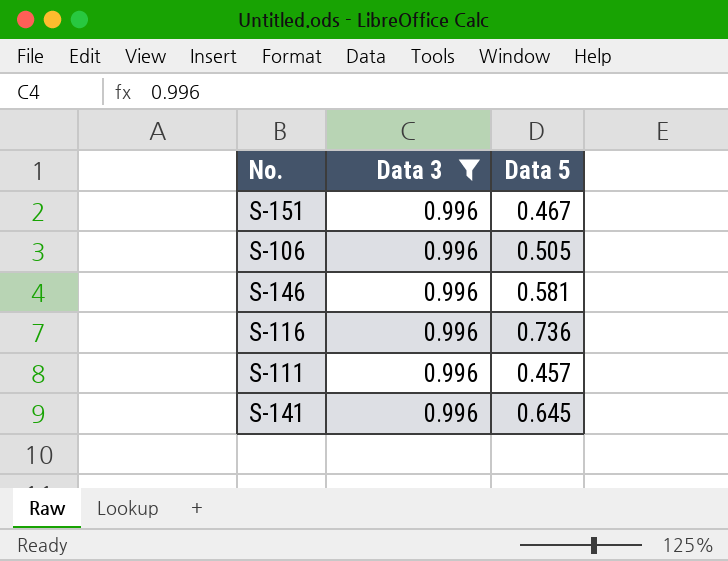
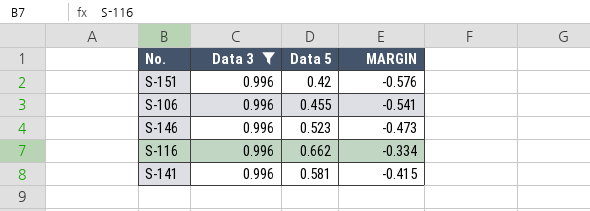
column MARGIN | formula: none -> [Data 5] - [Data 3]
row S-111: 0.996 | 0.457 -> none
S-151 | Data 5: 0.467 -> 0.42
S-106 | Data 5: 0.505 -> 0.455
S-146 | Data 5: 0.581 -> 0.523
S-116 | Data 5: 0.736 -> 0.662
S-141 | Data 5: 0.645 -> 0.581

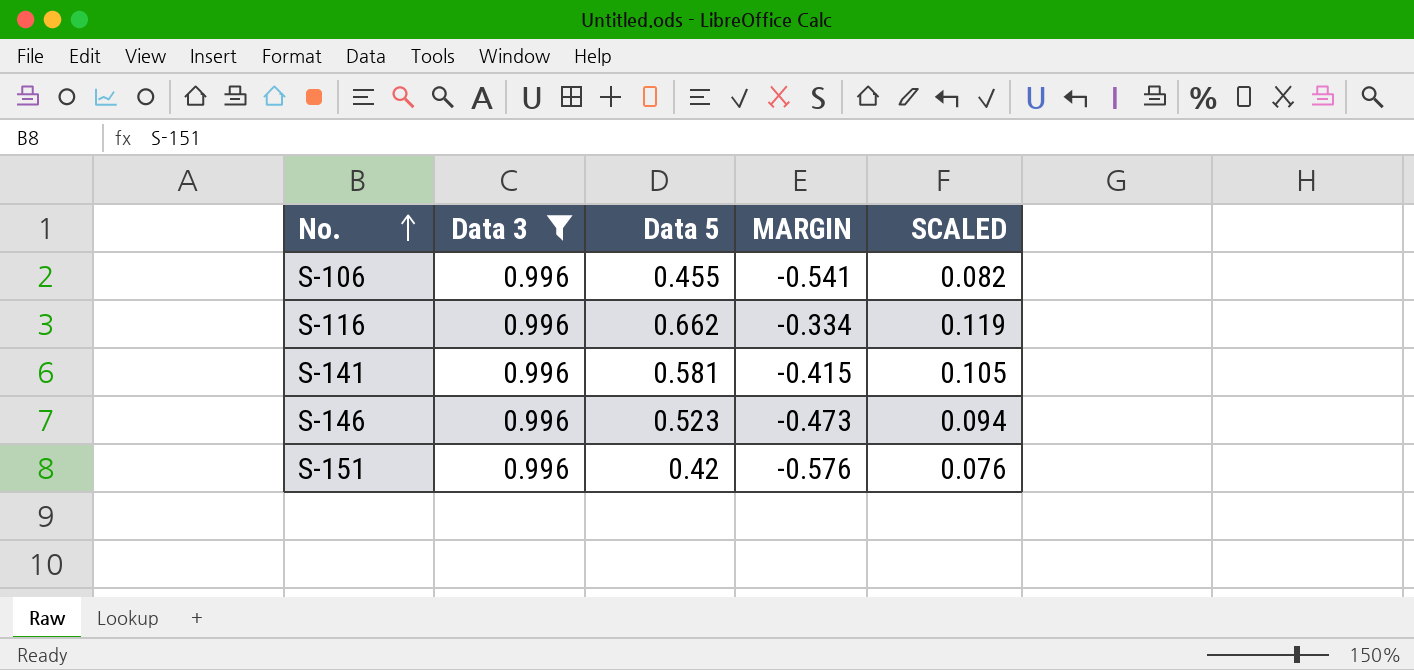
row order: none -> No. ascending
column SCALED | formula: none -> [Data 5] * 0.18

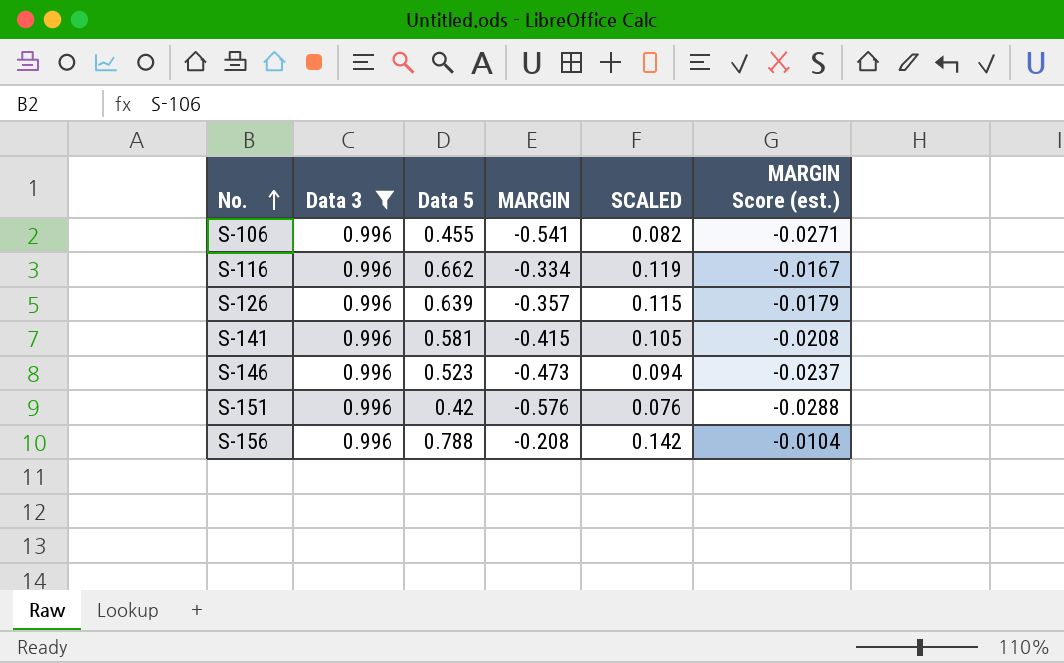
column MARGIN Score (est.) | formula: none -> [MARGIN] * 0.05
row S-126: none -> 0.996 | 0.639 | -0.357 | 0.115 | -0.0179
row S-156: none -> 0.996 | 0.788 | -0.208 | 0.142 | -0.0104

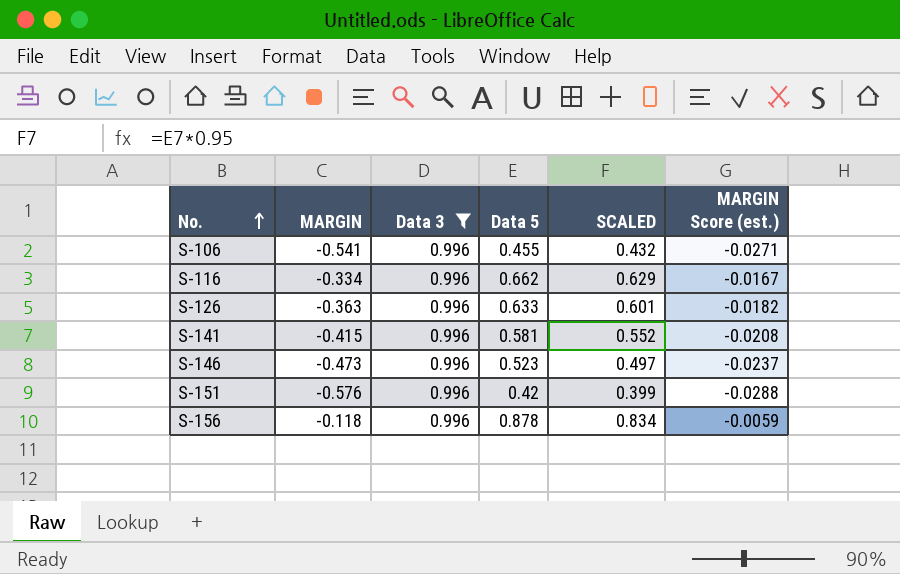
column MARGIN | position: 4 -> 2
column SCALED | formula: [Data 5] * 0.18 -> [Data 5] * 0.95
S-126 | MARGIN: -0.357 -> -0.363
S-126 | Data 5: 0.639 -> 0.633
S-126 | MARGIN Score (est.): -0.0179 -> -0.0182
S-156 | MARGIN: -0.208 -> -0.118
S-156 | Data 5: 0.788 -> 0.878
S-156 | MARGIN Score (est.): -0.0104 -> -0.0059

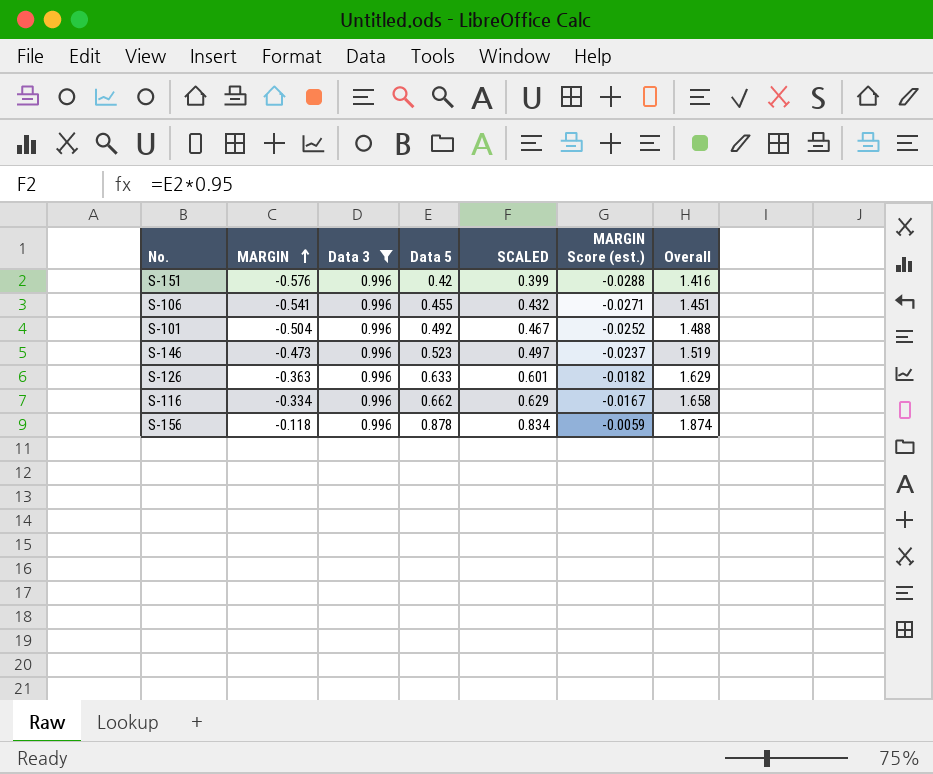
row order: No. ascending -> MARGIN ascending
column Overall | formula: none -> [Data 3] + [Data 5]
row S-141: -0.415 | 0.996 | 0.581 | 0.552 | -0.0208 -> none
row S-101: none -> -0.504 | 0.996 | 0.492 | 0.467 | -0.0252 | 1.488

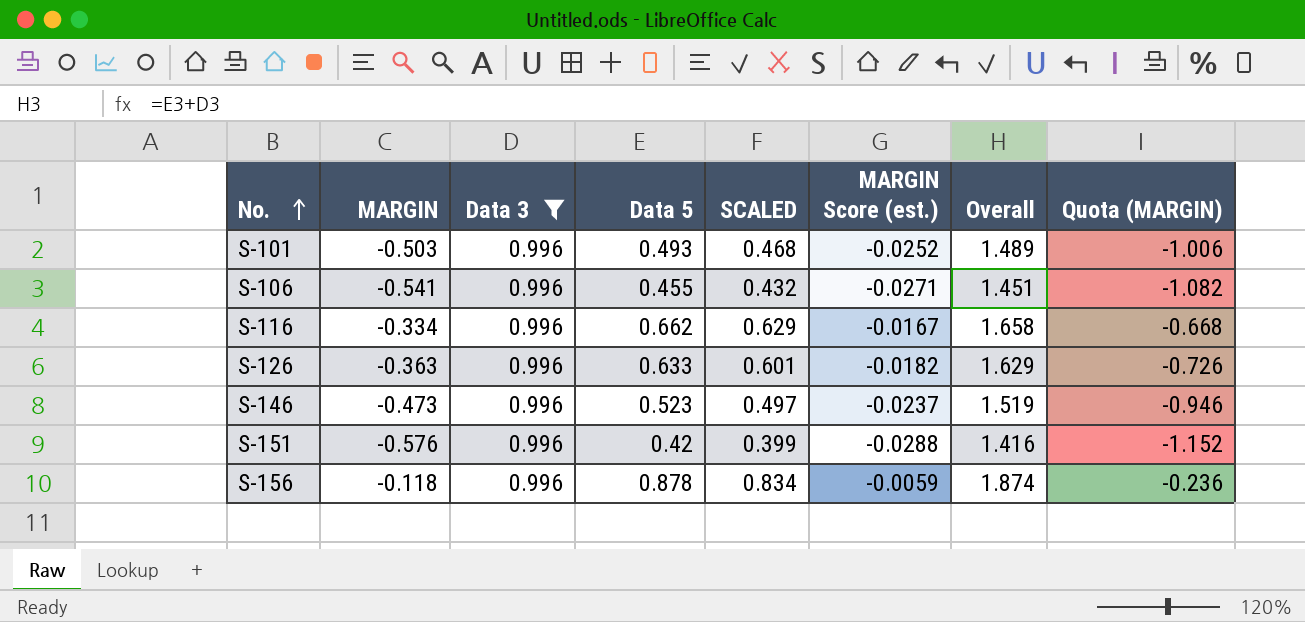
row order: MARGIN ascending -> No. ascending
column Quota (MARGIN) | formula: none -> [MARGIN] * 2
S-101 | MARGIN: -0.504 -> -0.503
S-101 | Data 5: 0.492 -> 0.493
S-101 | SCALED: 0.467 -> 0.468
S-101 | Overall: 1.488 -> 1.489

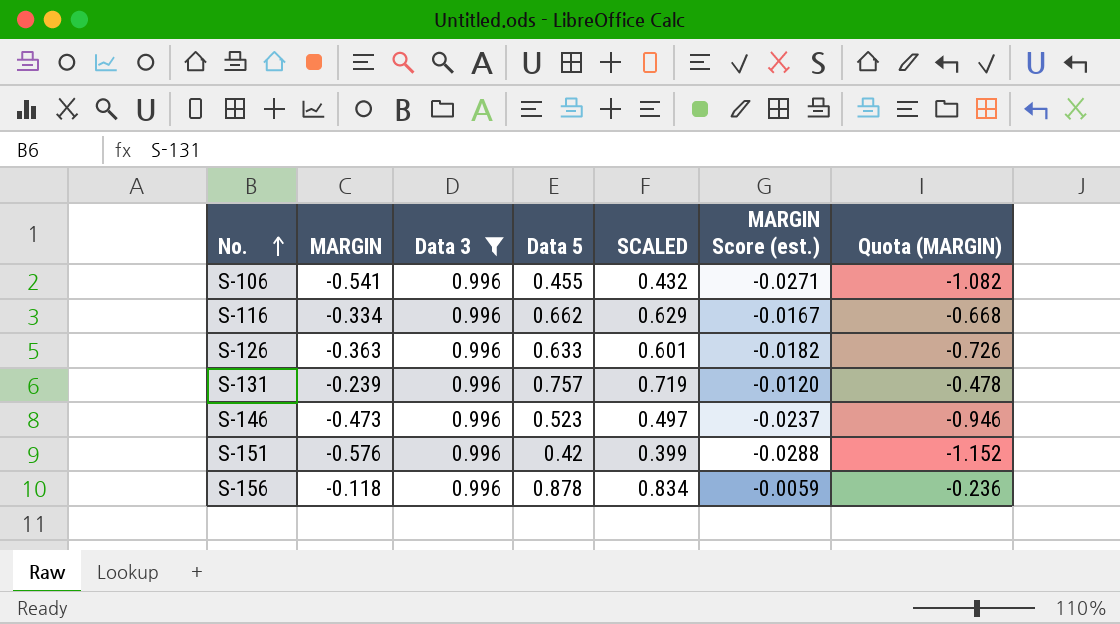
column Overall | formula: [Data 3] + [Data 5] -> none
row S-101: -0.503 | 0.996 | 0.493 | 0.468 | -0.0252 | 1.489 | -1.006 -> none
row S-131: none -> -0.239 | 0.996 | 0.757 | 0.719 | -0.0120 | -0.478

